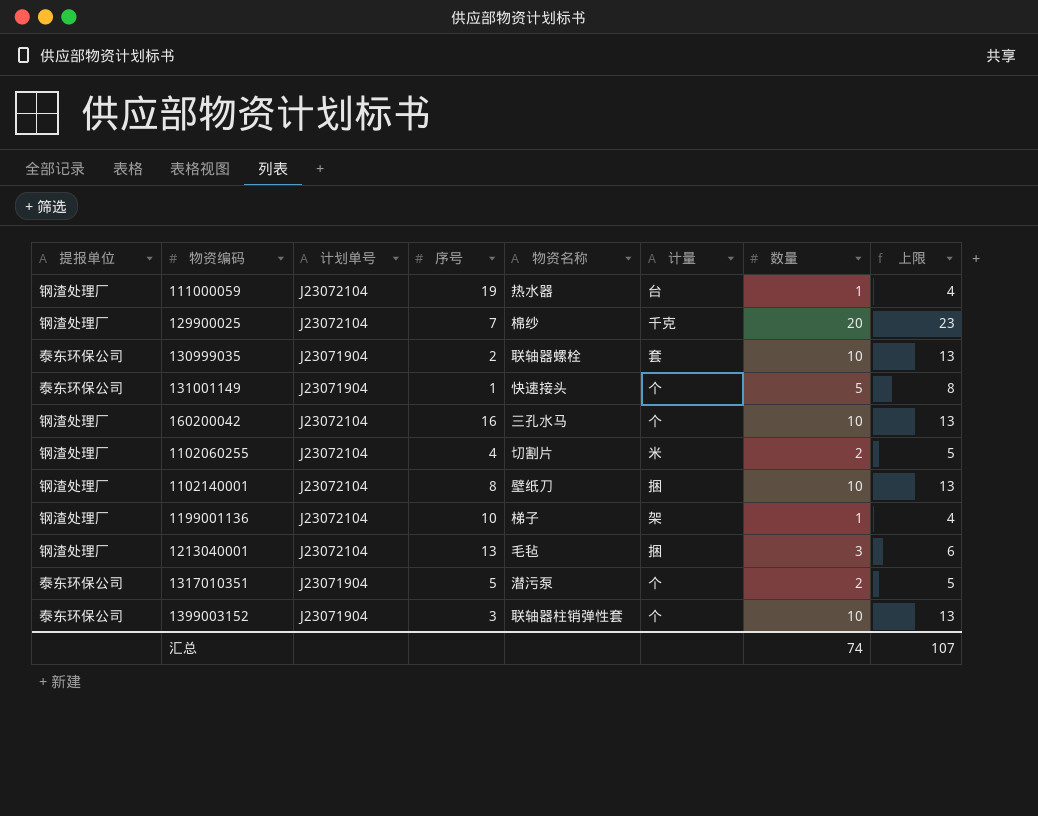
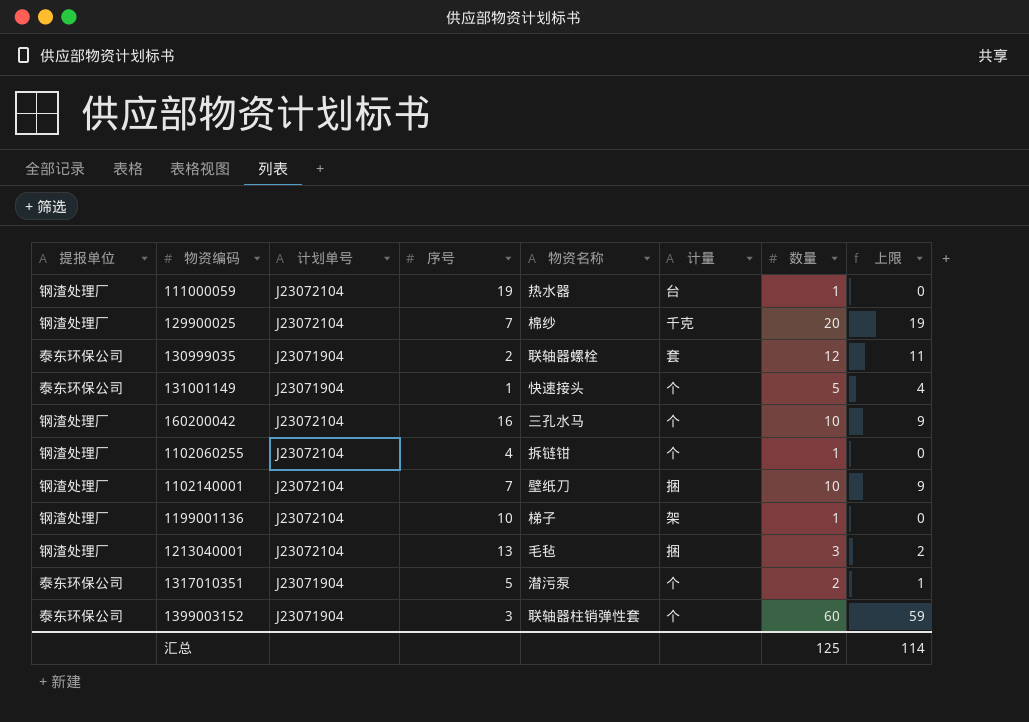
column 上限 | formula: [数量] + 3 -> [数量] - 1
130999035 | 数量: 10 -> 12
1102060255 | 物资名称: 切割片 -> 拆链钳
1102060255 | 计量: 米 -> 个
1102060255 | 数量: 2 -> 1
1102140001 | 序号: 8 -> 7
1399003152 | 数量: 10 -> 60
汇总 | 数量: 74 -> 125
汇总 | 上限: 107 -> 114

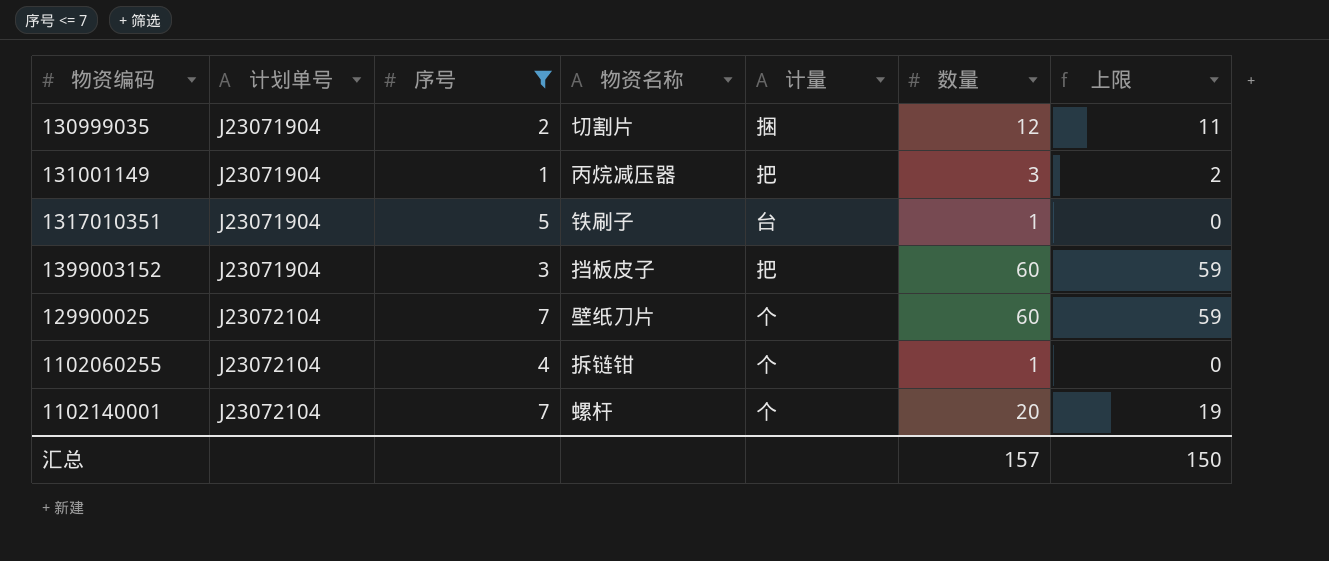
filter: none -> 序号 <= 7
row order: 物资编码 ascending -> 计划单号 ascending
column 提报单位 | position: 1 -> none
130999035 | 物资名称: 联轴器螺栓 -> 切割片
130999035 | 计量: 套 -> 捆
131001149 | 物资名称: 快速接头 -> 丙烷减压器
131001149 | 计量: 个 -> 把
131001149 | 数量: 5 -> 3
131001149 | 上限: 4 -> 2
1317010351 | 物资名称: 潜污泵 -> 铁刷子
1317010351 | 计量: 个 -> 台
1317010351 | 数量: 2 -> 1
1317010351 | 上限: 1 -> 0
1399003152 | 物资名称: 联轴器柱销弹性套 -> 挡板皮子
1399003152 | 计量: 个 -> 把
129900025 | 物资名称: 棉纱 -> 壁纸刀片
129900025 | 计量: 千克 -> 个
129900025 | 数量: 20 -> 60
129900025 | 上限: 19 -> 59
1102140001 | 物资名称: 壁纸刀 -> 螺杆
1102140001 | 计量: 捆 -> 个
1102140001 | 数量: 10 -> 20
1102140001 | 上限: 9 -> 19
汇总 | 数量: 125 -> 157
汇总 | 上限: 114 -> 150

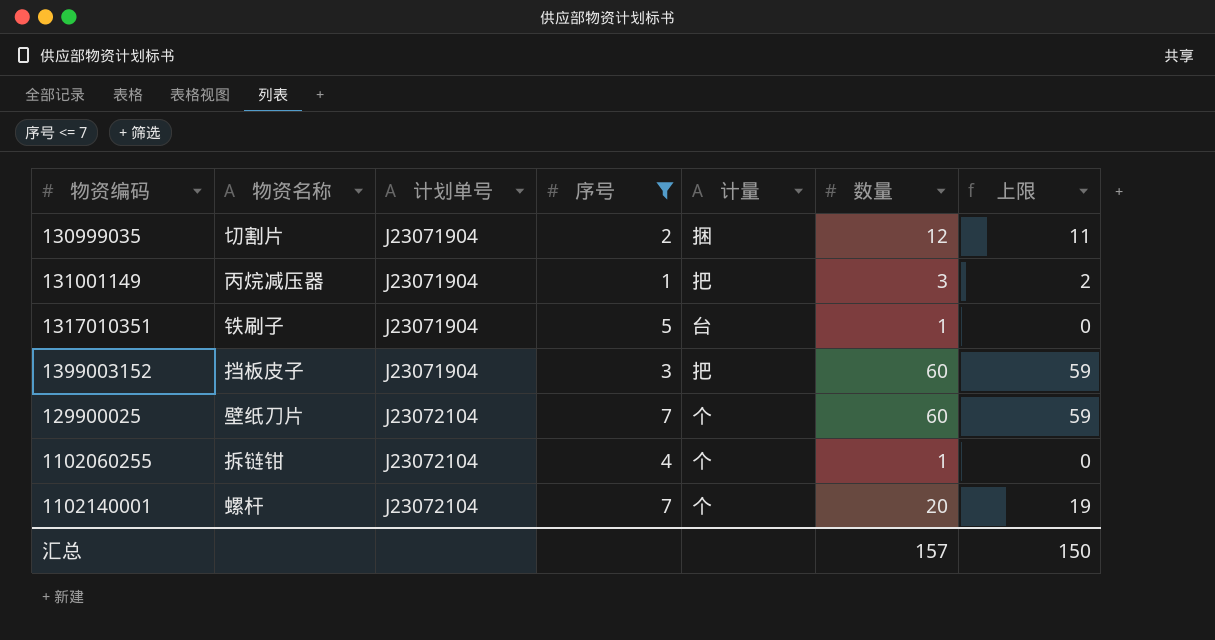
column 物资名称 | position: 4 -> 2

